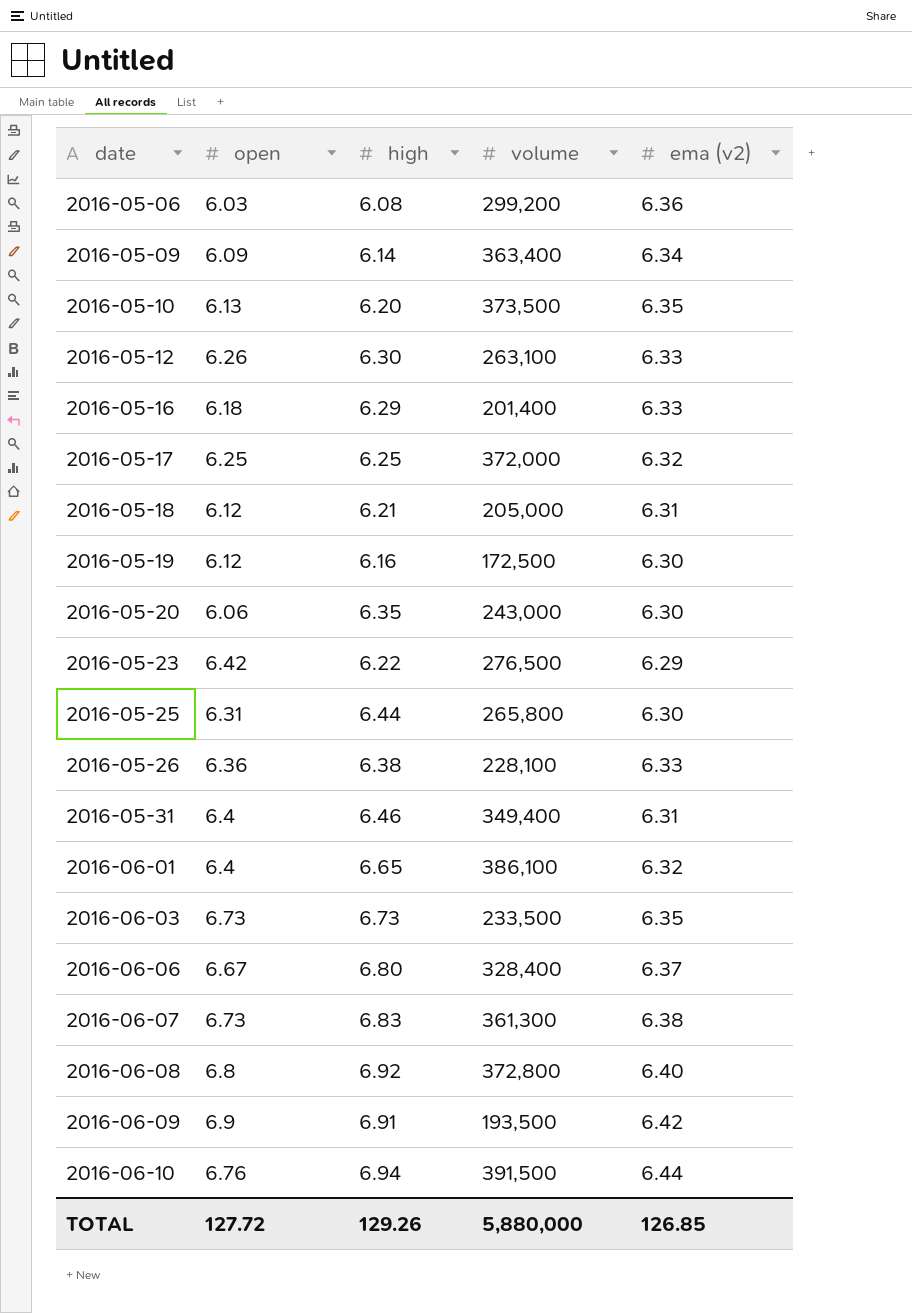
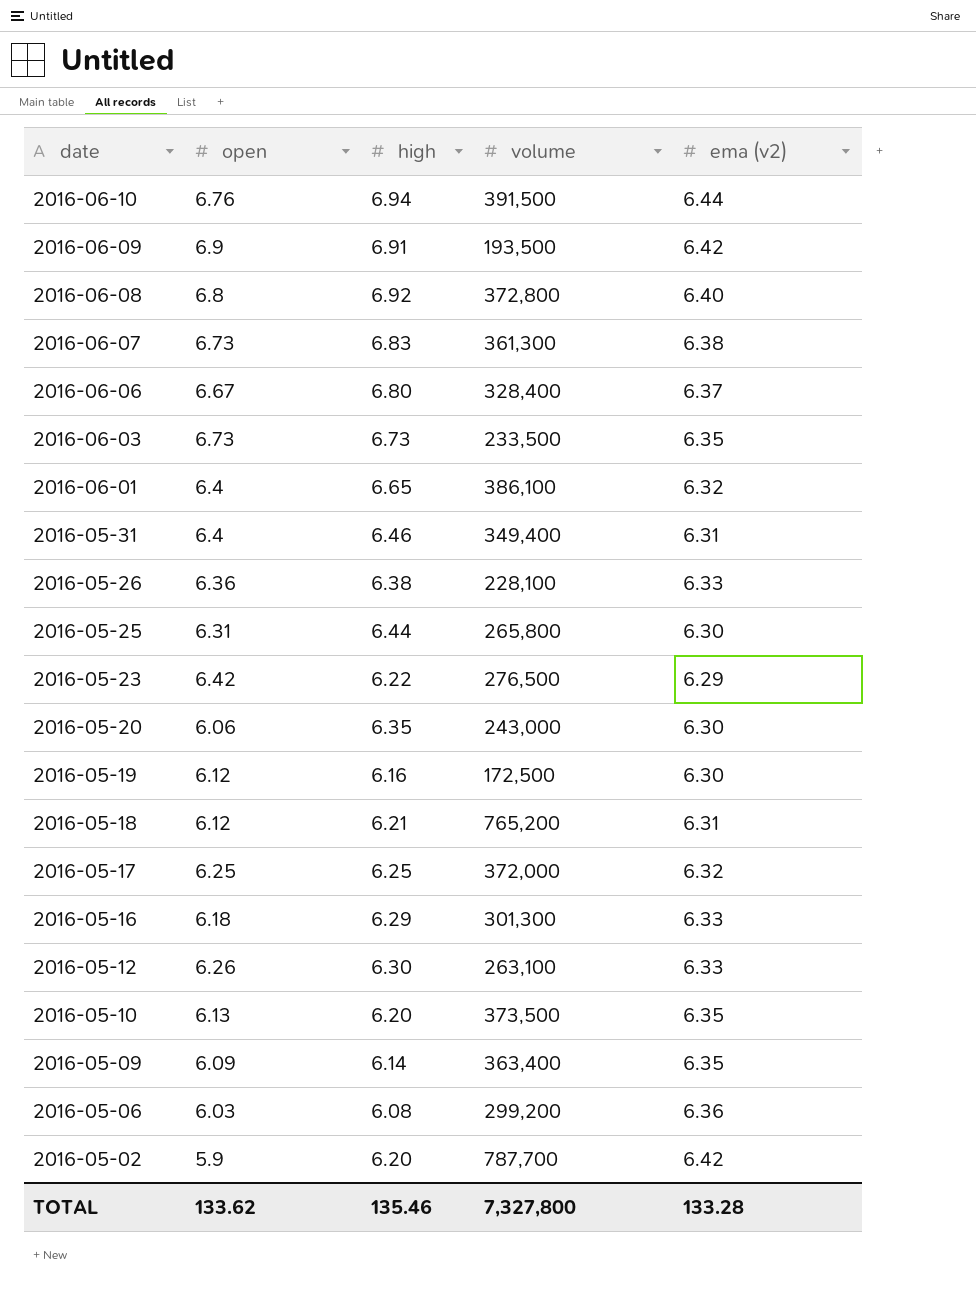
row order: date ascending -> date descending
2016-05-18 | volume: 205,000 -> 765,200
2016-05-16 | volume: 201,400 -> 301,300
2016-05-09 | ema (v2): 6.34 -> 6.35
row 2016-05-02: none -> 5.9 | 6.20 | 787,700 | 6.42
TOTAL | open: 127.72 -> 133.62
TOTAL | high: 129.26 -> 135.46
TOTAL | volume: 5,880,000 -> 7,327,800
TOTAL | ema (v2): 126.85 -> 133.28

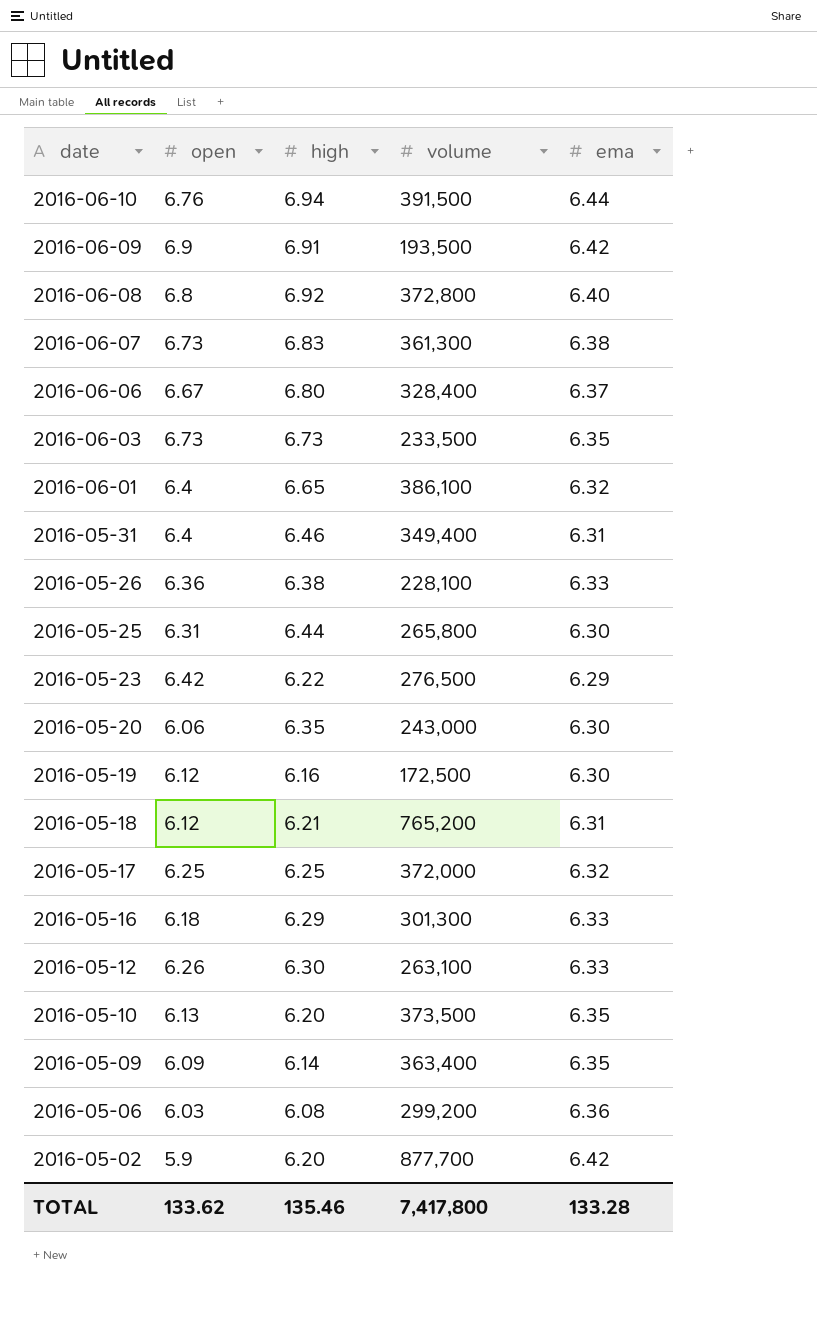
column name: ema (v2) -> ema
2016-05-02 | volume: 787,700 -> 877,700
TOTAL | volume: 7,327,800 -> 7,417,800

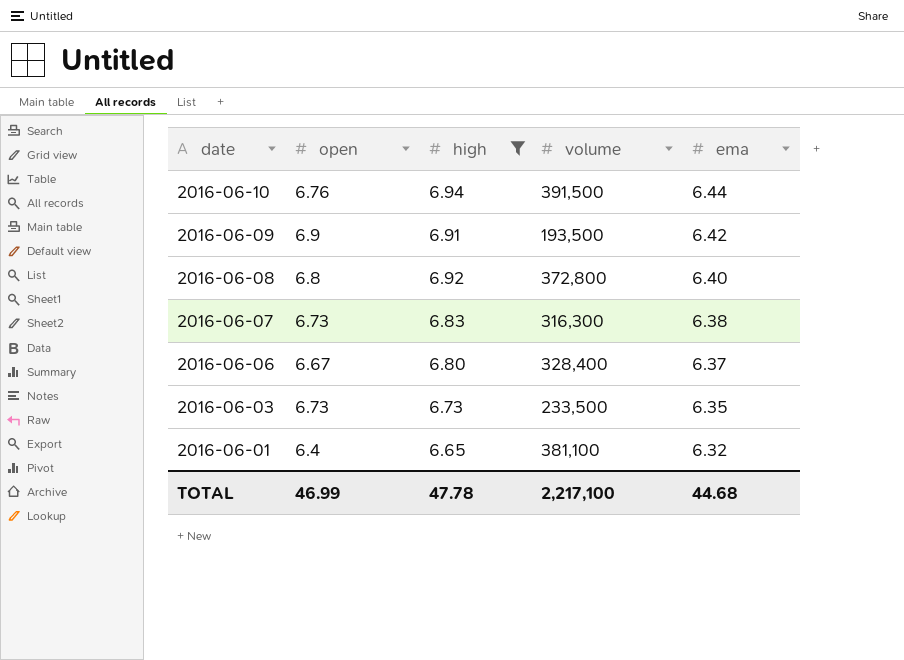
filter: none -> high >= 6.65
2016-06-07 | volume: 361,300 -> 316,300
2016-06-01 | volume: 386,100 -> 381,100
TOTAL | open: 133.62 -> 46.99
TOTAL | high: 135.46 -> 47.78
TOTAL | volume: 7,417,800 -> 2,217,100
TOTAL | ema: 133.28 -> 44.68

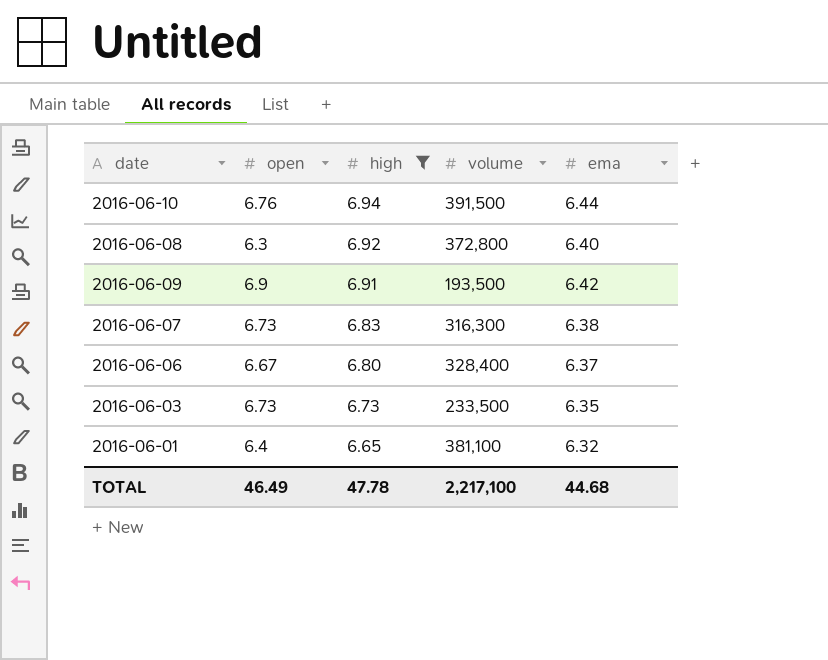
row order: date descending -> high descending
2016-06-08 | open: 6.8 -> 6.3
TOTAL | open: 46.99 -> 46.49

